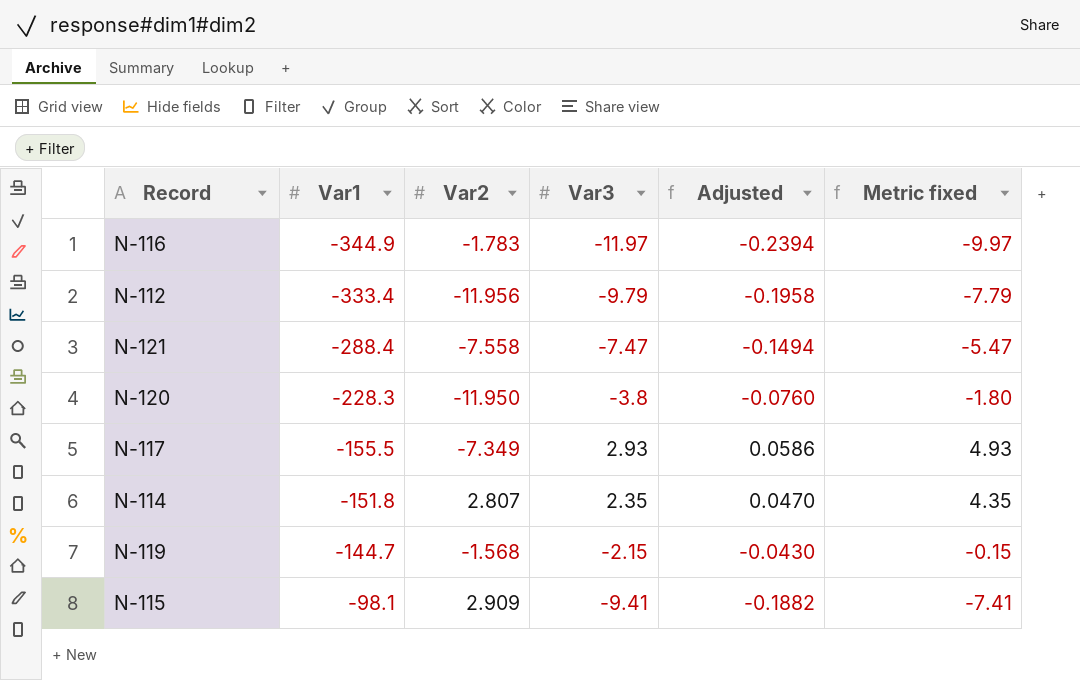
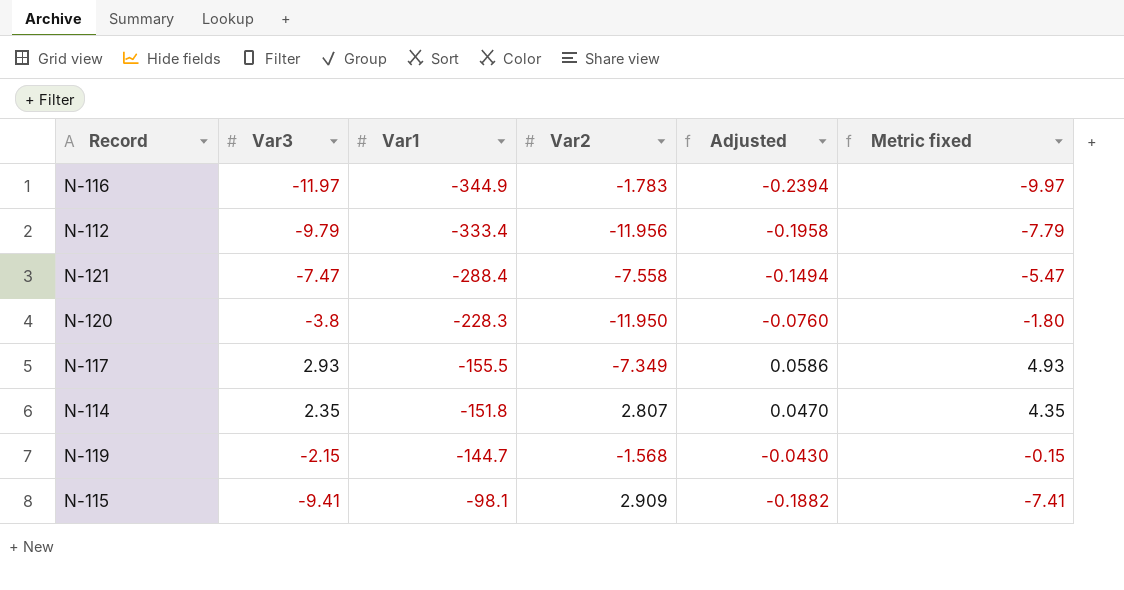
column Var3 | position: 4 -> 2

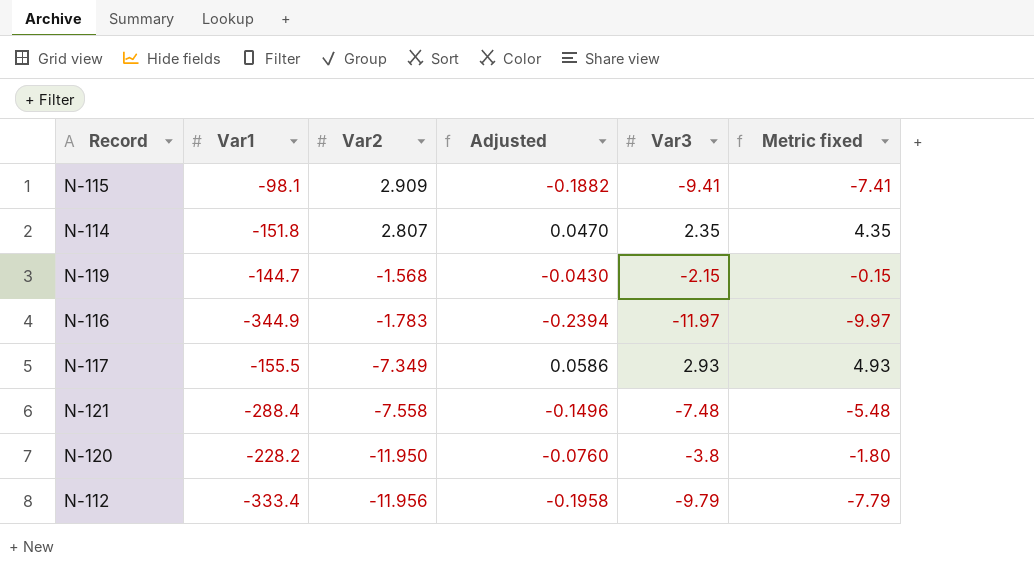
row order: Var1 ascending -> Var2 descending
column Var3 | position: 2 -> 5
N-121 | Adjusted: -0.1494 -> -0.1496
N-121 | Var3: -7.47 -> -7.48
N-121 | Metric fixed: -5.47 -> -5.48
N-120 | Var1: -228.3 -> -228.2

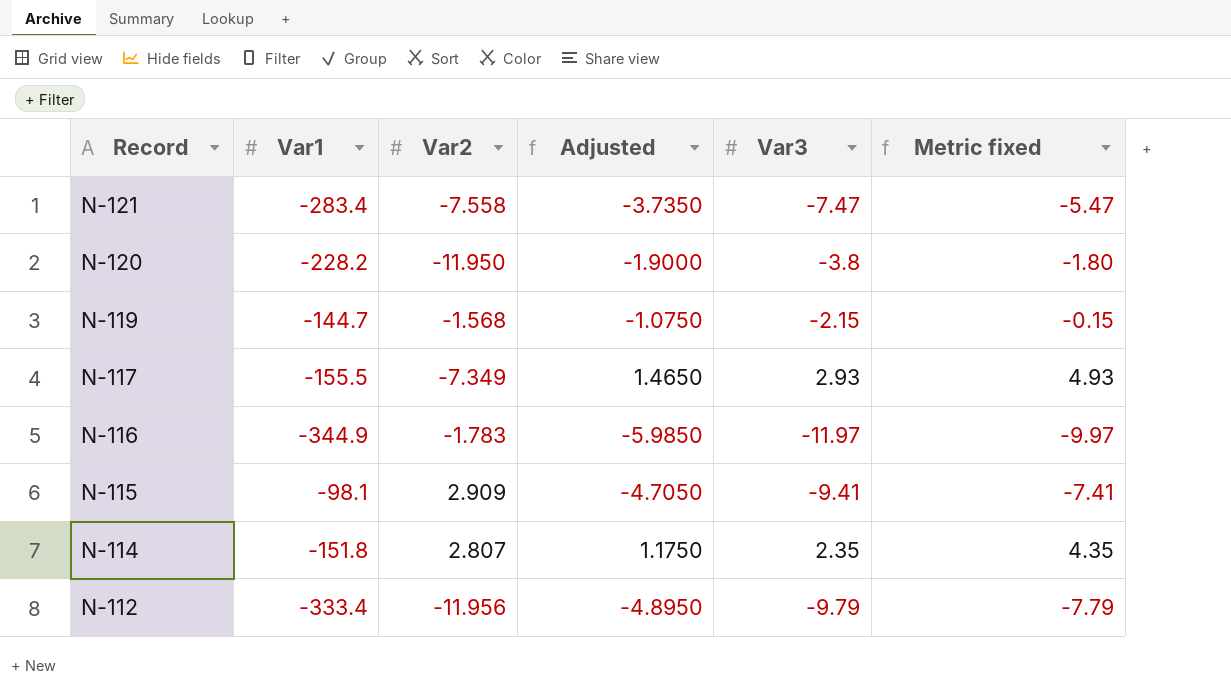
row order: Var2 descending -> Record descending
column Adjusted | formula: [Var3] * 0.02 -> [Var3] * 0.5
N-121 | Var1: -288.4 -> -283.4
N-121 | Var3: -7.48 -> -7.47
N-121 | Metric fixed: -5.48 -> -5.47

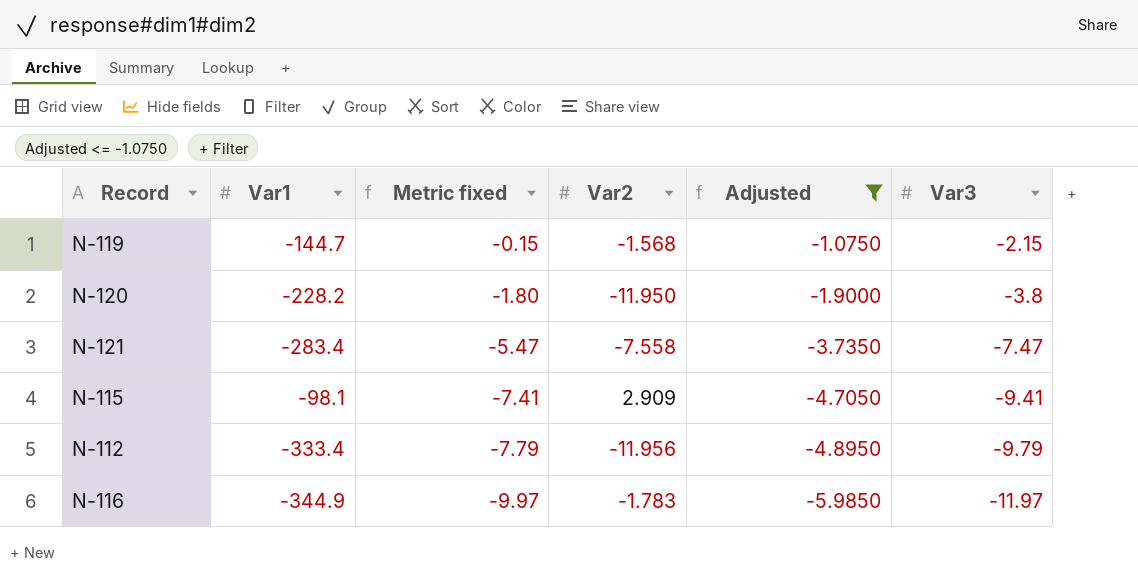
filter: none -> Adjusted <= -1.0750
row order: Record descending -> Metric fixed descending
column Metric fixed | position: 6 -> 3

